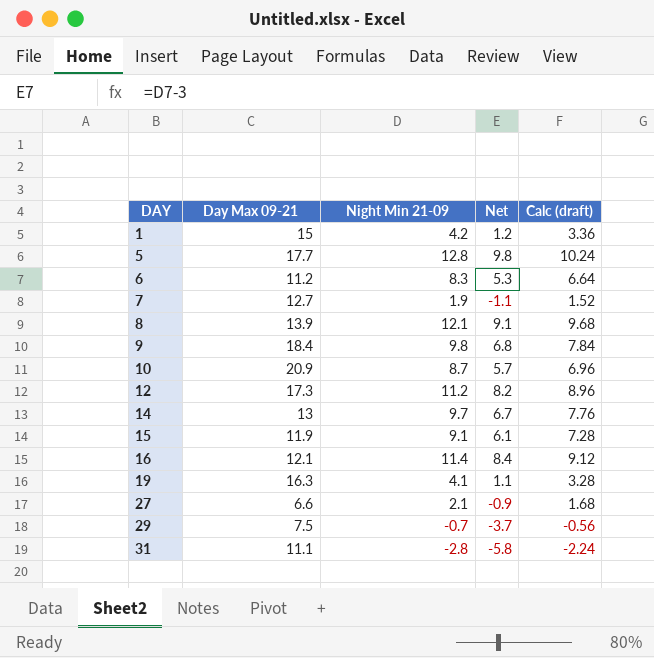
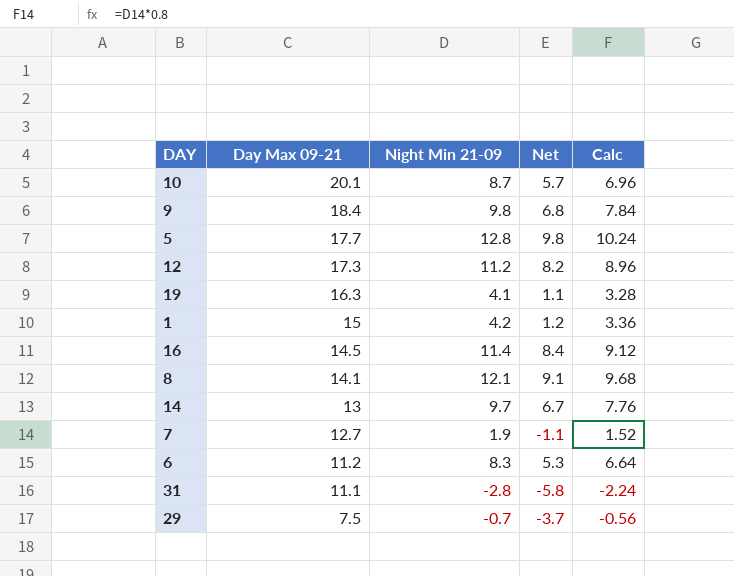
row order: DAY ascending -> Day Max 09-21 descending
column name: Calc (draft) -> Calc
row 15: 11.9 | 9.1 | 6.1 | 7.28 -> none
row 27: 6.6 | 2.1 | -0.9 | 1.68 -> none
10 | Day Max 09-21: 20.9 -> 20.1
16 | Day Max 09-21: 12.1 -> 14.5
8 | Day Max 09-21: 13.9 -> 14.1

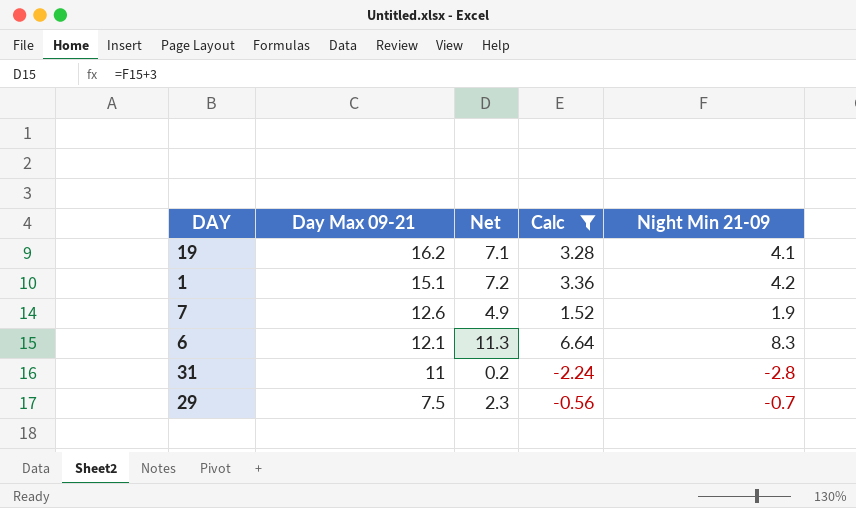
filter: none -> Calc <= 6.64
column Net | formula: [Night Min 21-09] - 3 -> [Night Min 21-09] + 3
column Night Min 21-09 | position: 3 -> 5
19 | Day Max 09-21: 16.3 -> 16.2
1 | Day Max 09-21: 15 -> 15.1
7 | Day Max 09-21: 12.7 -> 12.6
6 | Day Max 09-21: 11.2 -> 12.1
31 | Day Max 09-21: 11.1 -> 11

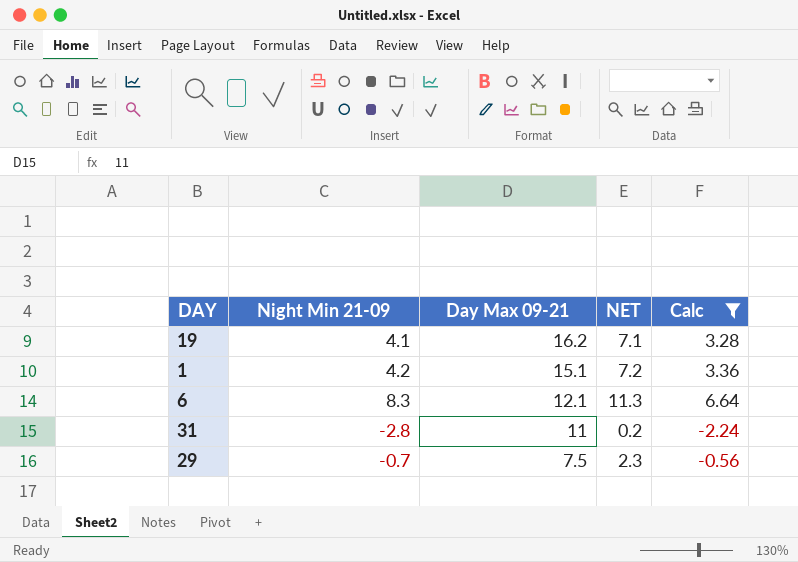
column Night Min 21-09 | position: 5 -> 2
column name: Net -> NET
row 7: 12.6 | 4.9 | 1.52 | 1.9 -> none

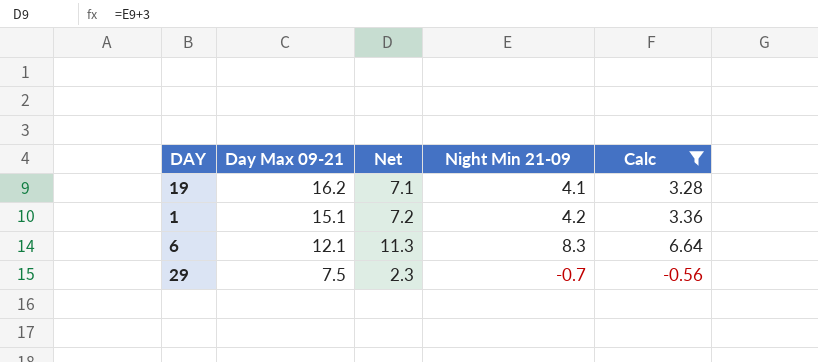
column name: NET -> Net
column Night Min 21-09 | position: 2 -> 4
row 31: -2.8 | 11 | 0.2 | -2.24 -> none

